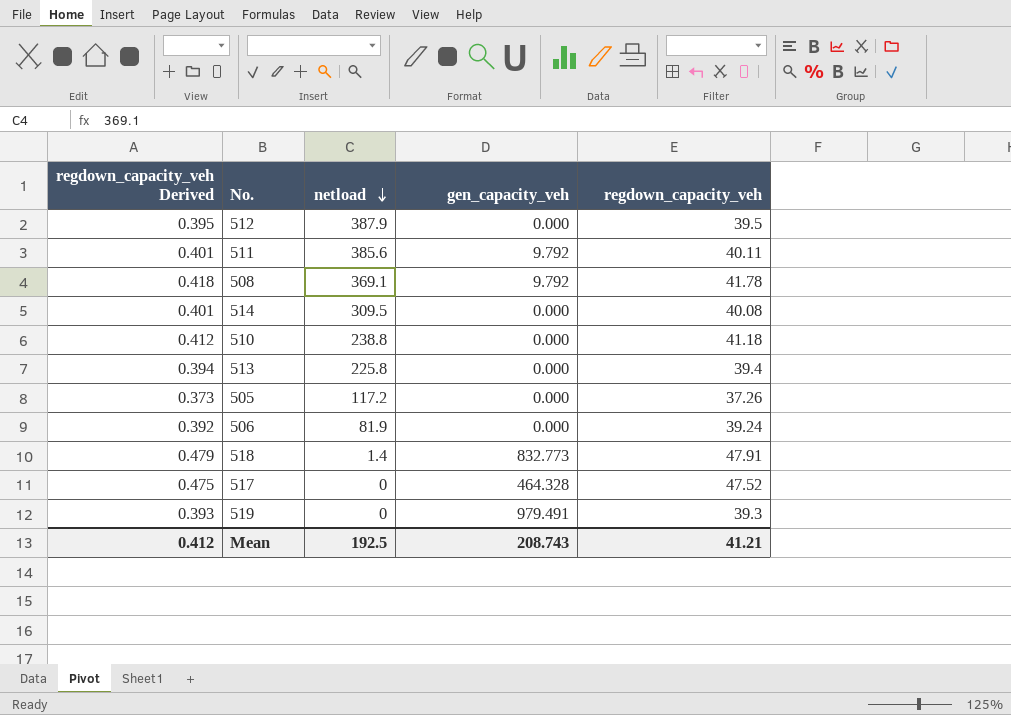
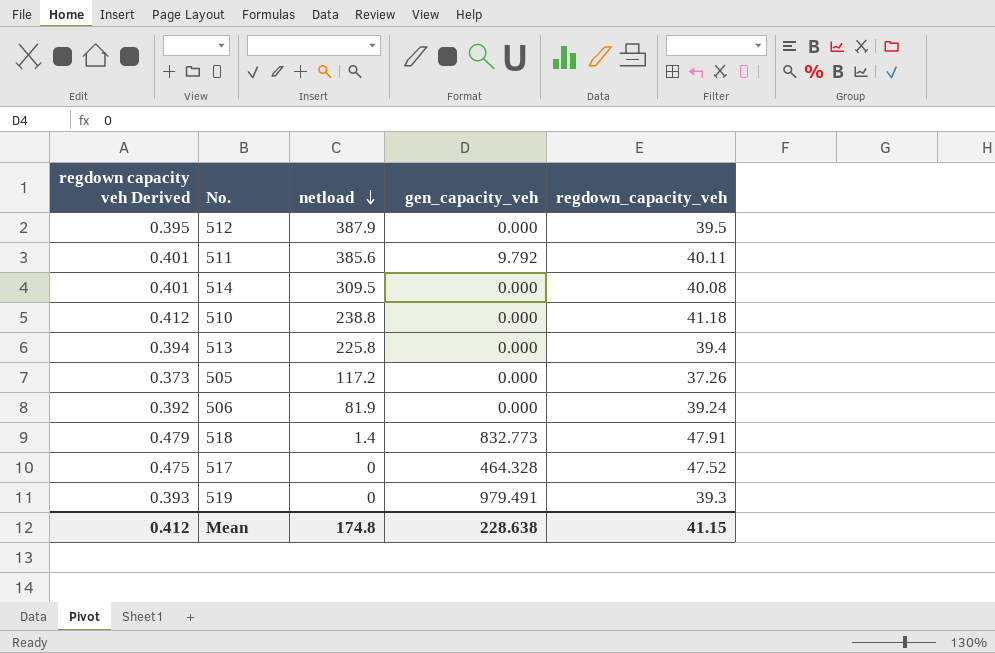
column name: regdown_capacity_veh Derived -> regdown capacity veh Derived
row 508: 0.418 | 369.1 | 9.792 | 41.78 -> none
Mean | netload: 192.5 -> 174.8
Mean | gen_capacity_veh: 208.743 -> 228.638
Mean | regdown_capacity_veh: 41.21 -> 41.15

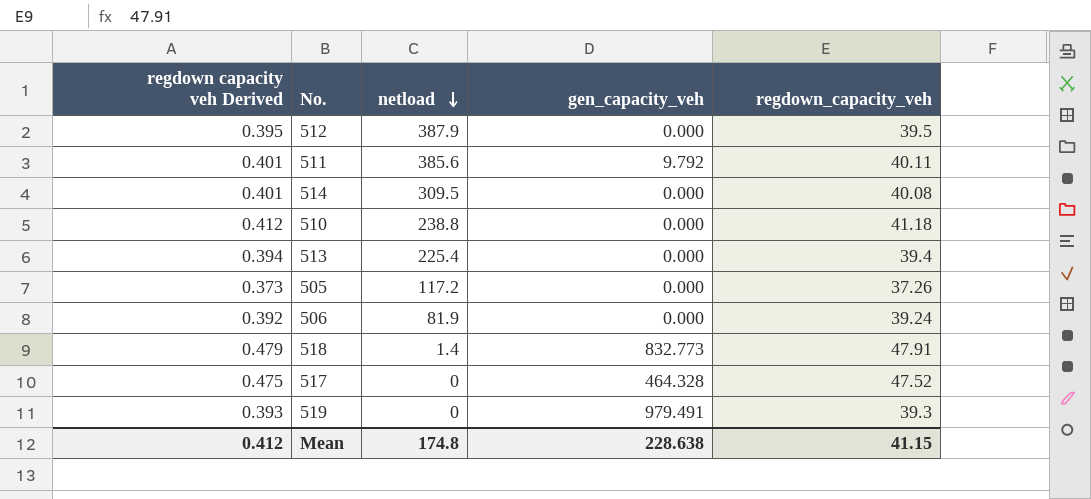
513 | netload: 225.8 -> 225.4

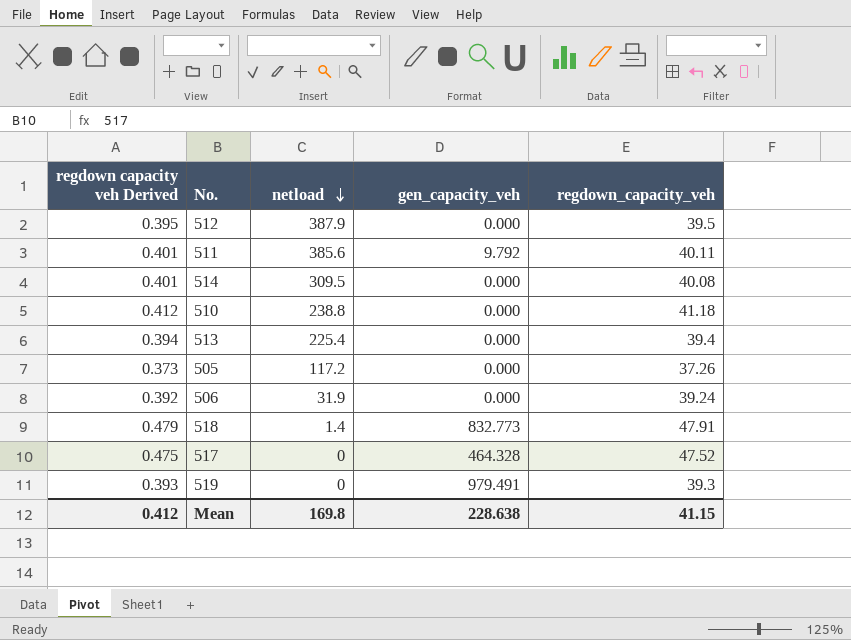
506 | netload: 81.9 -> 31.9
Mean | netload: 174.8 -> 169.8

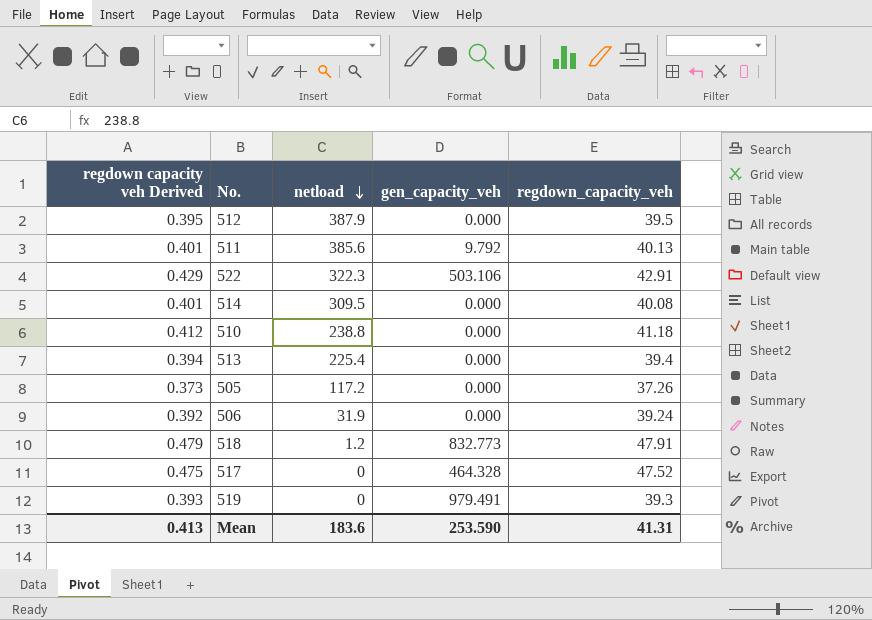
511 | regdown_capacity_veh: 40.11 -> 40.13
row 522: none -> 0.429 | 322.3 | 503.106 | 42.91
518 | netload: 1.4 -> 1.2
Mean | regdown capacity veh Derived: 0.412 -> 0.413
Mean | netload: 169.8 -> 183.6
Mean | gen_capacity_veh: 228.638 -> 253.590
Mean | regdown_capacity_veh: 41.15 -> 41.31

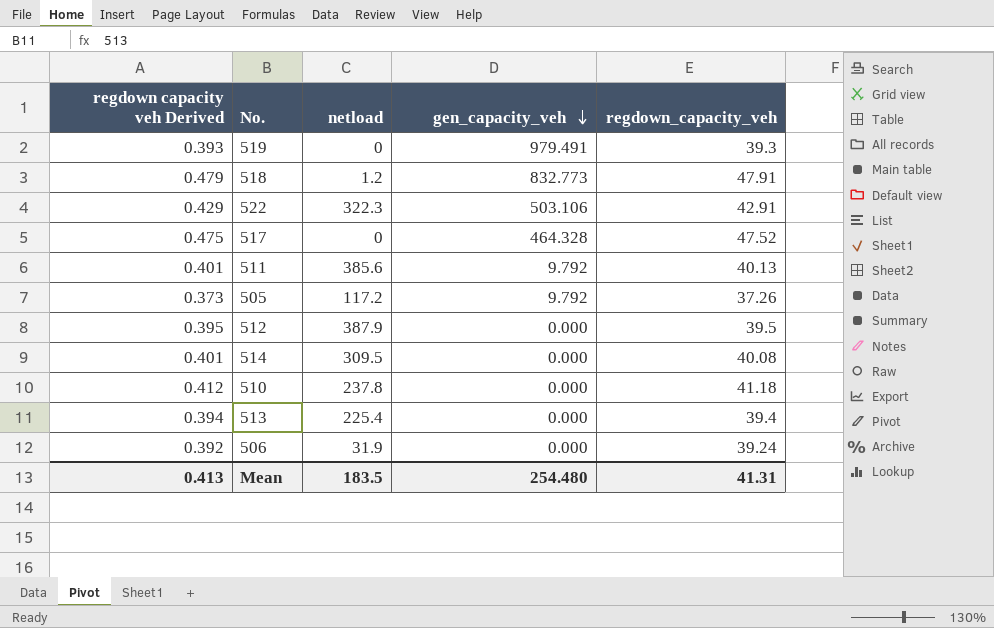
row order: netload descending -> gen_capacity_veh descending
505 | gen_capacity_veh: 0.000 -> 9.792
510 | netload: 238.8 -> 237.8
Mean | netload: 183.6 -> 183.5
Mean | gen_capacity_veh: 253.590 -> 254.480

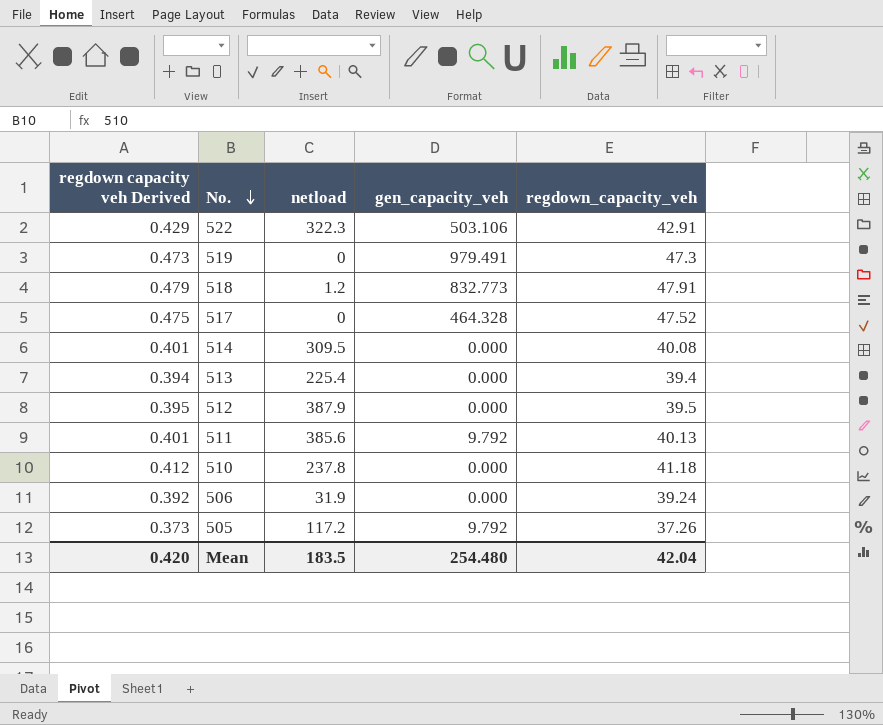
row order: gen_capacity_veh descending -> No. descending
519 | regdown capacity veh Derived: 0.393 -> 0.473
519 | regdown_capacity_veh: 39.3 -> 47.3
Mean | regdown capacity veh Derived: 0.413 -> 0.420
Mean | regdown_capacity_veh: 41.31 -> 42.04

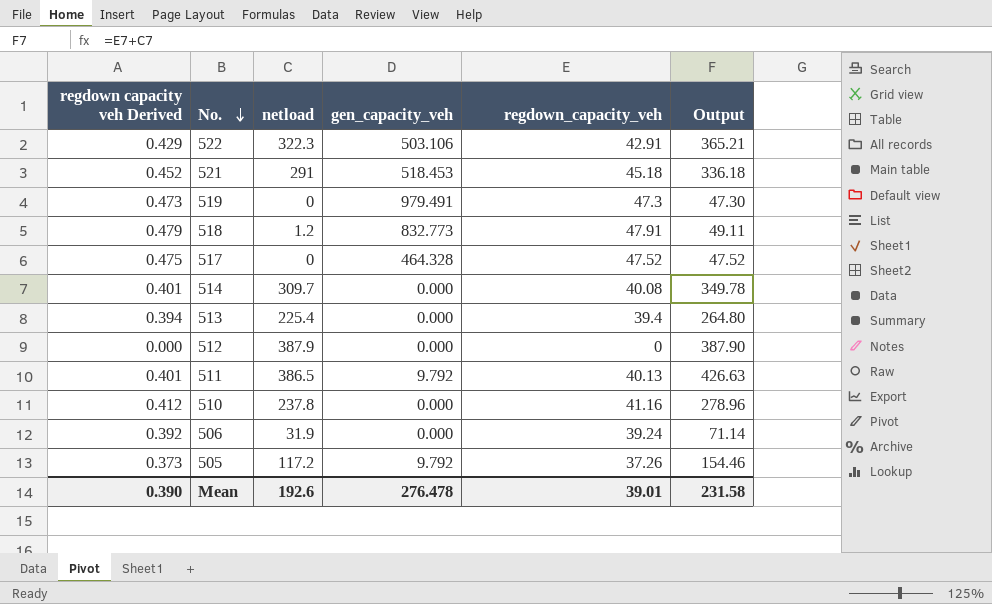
column Output | formula: none -> [netload] + [regdown_capacity_veh]
row 521: none -> 0.452 | 291 | 518.453 | 45.18 | 336.18
514 | netload: 309.5 -> 309.7
512 | regdown capacity veh Derived: 0.395 -> 0.000
512 | regdown_capacity_veh: 39.5 -> 0
511 | netload: 385.6 -> 386.5
510 | regdown_capacity_veh: 41.18 -> 41.16
Mean | regdown capacity veh Derived: 0.420 -> 0.390
Mean | netload: 183.5 -> 192.6
Mean | gen_capacity_veh: 254.480 -> 276.478
Mean | regdown_capacity_veh: 42.04 -> 39.01

